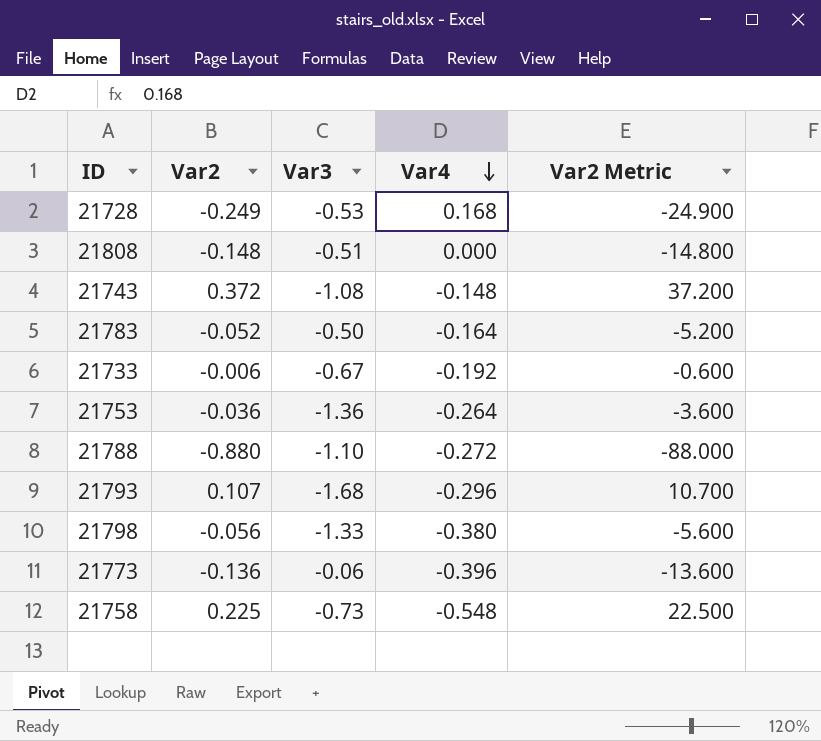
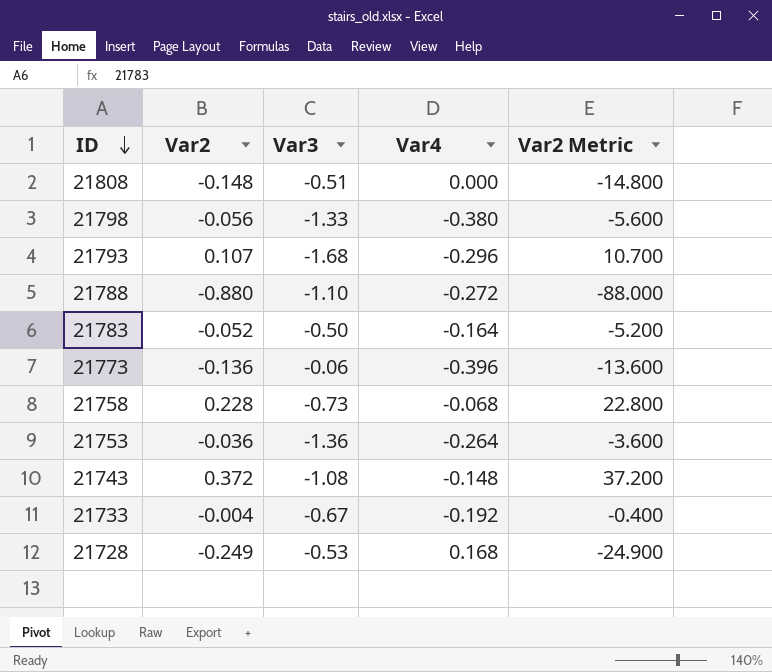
row order: Var4 descending -> ID descending
21758 | Var2: 0.225 -> 0.228
21758 | Var4: -0.548 -> -0.068
21758 | Var2 Metric: 22.500 -> 22.800
21733 | Var2: -0.006 -> -0.004
21733 | Var2 Metric: -0.600 -> -0.400

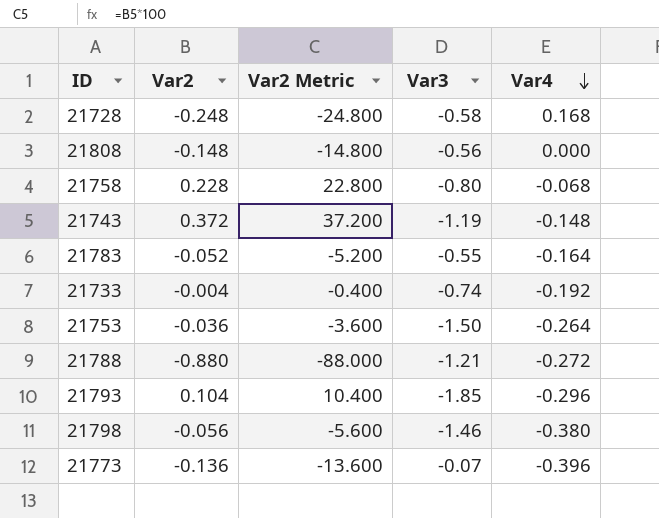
row order: ID descending -> Var4 descending
column Var2 Metric | position: 5 -> 3
21728 | Var2: -0.249 -> -0.248
21728 | Var2 Metric: -24.900 -> -24.800
21728 | Var3: -0.53 -> -0.58
21808 | Var3: -0.51 -> -0.56
21758 | Var3: -0.73 -> -0.80
21743 | Var3: -1.08 -> -1.19
21783 | Var3: -0.50 -> -0.55
21733 | Var3: -0.67 -> -0.74
21753 | Var3: -1.36 -> -1.50
21788 | Var3: -1.10 -> -1.21
21793 | Var2: 0.107 -> 0.104
21793 | Var2 Metric: 10.700 -> 10.400
21793 | Var3: -1.68 -> -1.85
21798 | Var3: -1.33 -> -1.46
21773 | Var3: -0.06 -> -0.07

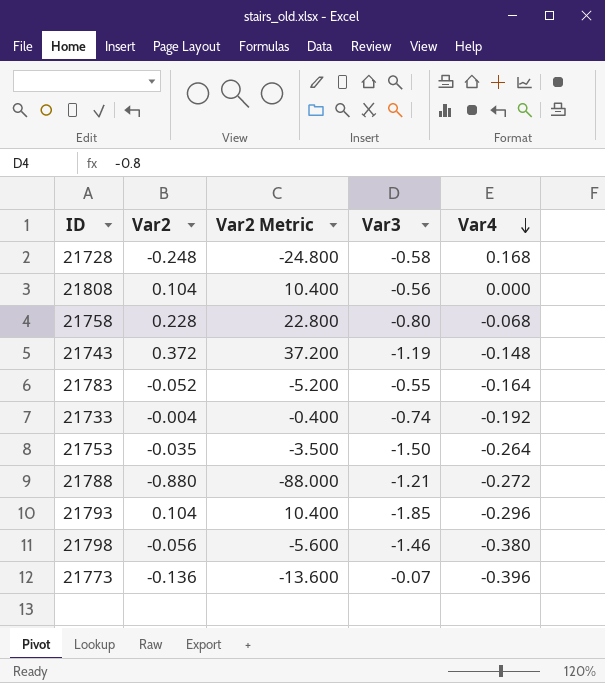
21808 | Var2: -0.148 -> 0.104
21808 | Var2 Metric: -14.800 -> 10.400
21753 | Var2: -0.036 -> -0.035
21753 | Var2 Metric: -3.600 -> -3.500

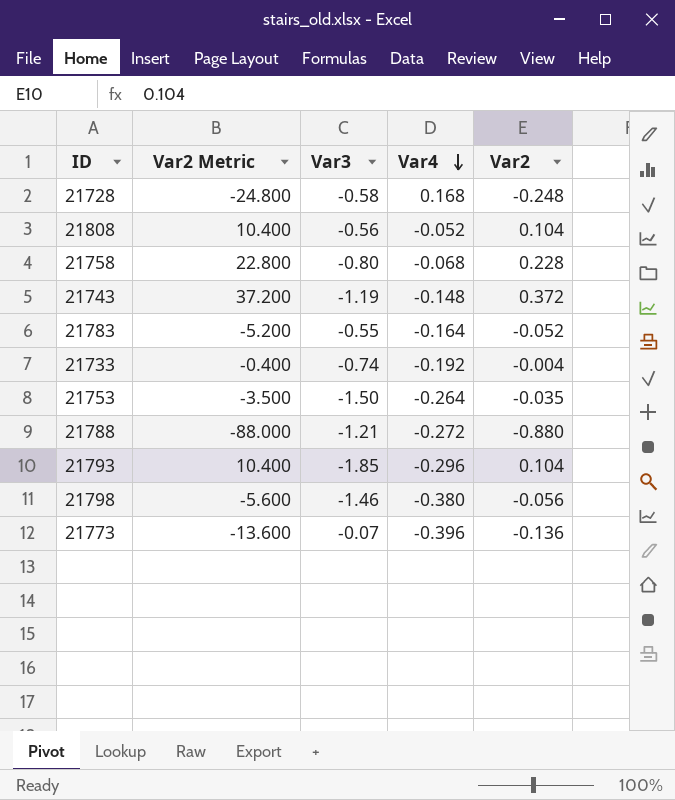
column Var2 | position: 2 -> 5
21808 | Var4: 0.000 -> -0.052

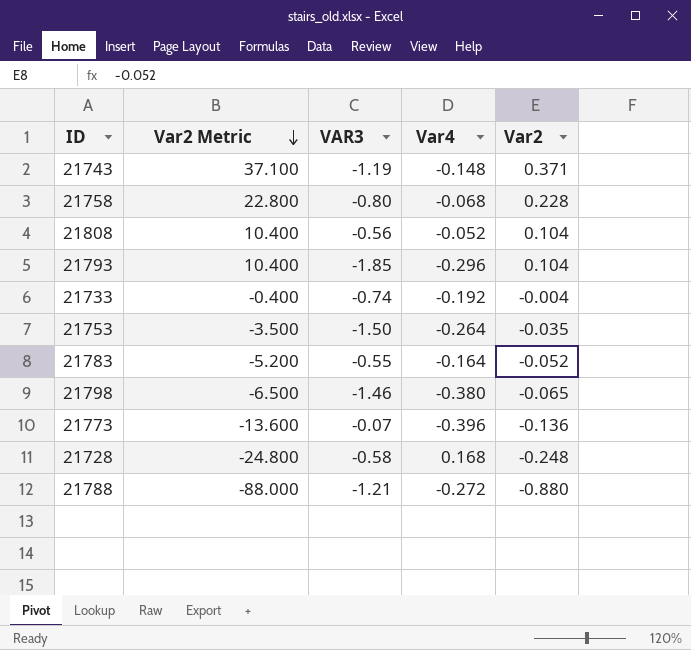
row order: Var4 descending -> Var2 Metric descending
column name: Var3 -> VAR3
21743 | Var2 Metric: 37.200 -> 37.100
21743 | Var2: 0.372 -> 0.371
21798 | Var2 Metric: -5.600 -> -6.500
21798 | Var2: -0.056 -> -0.065

